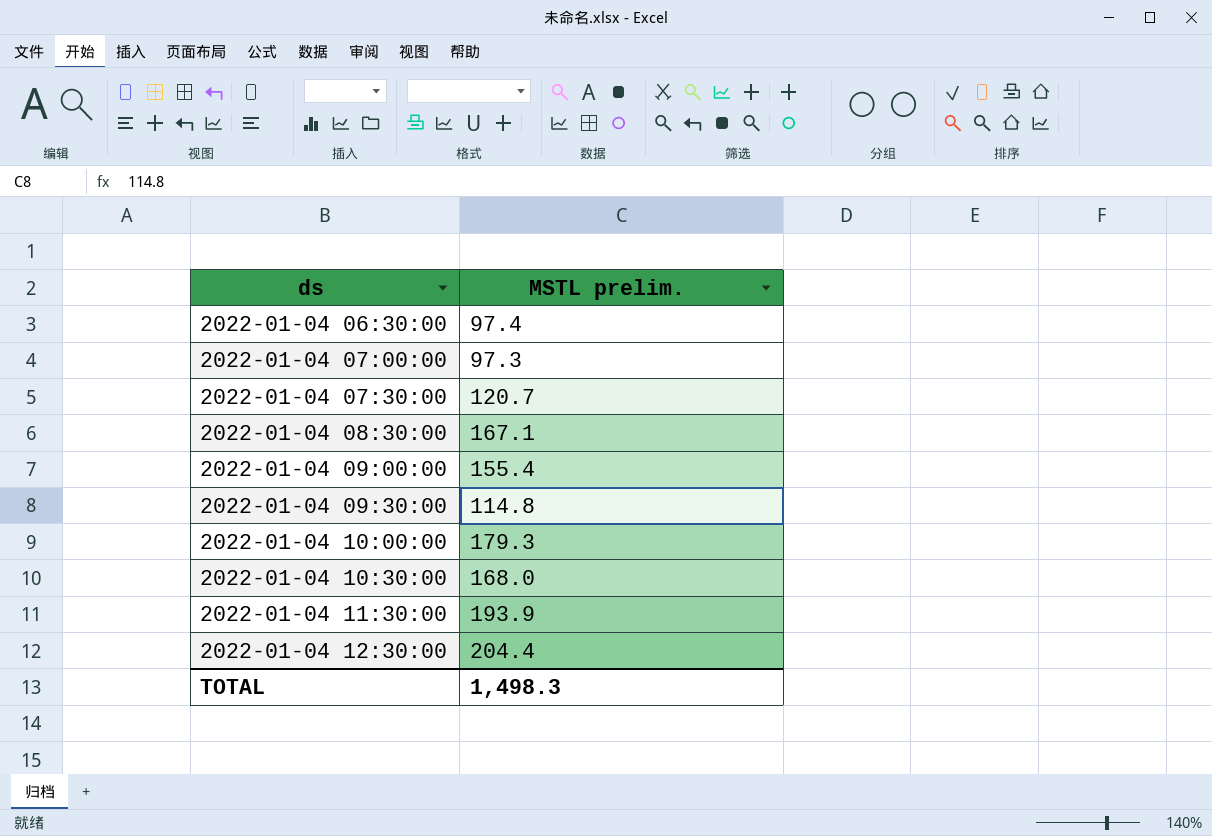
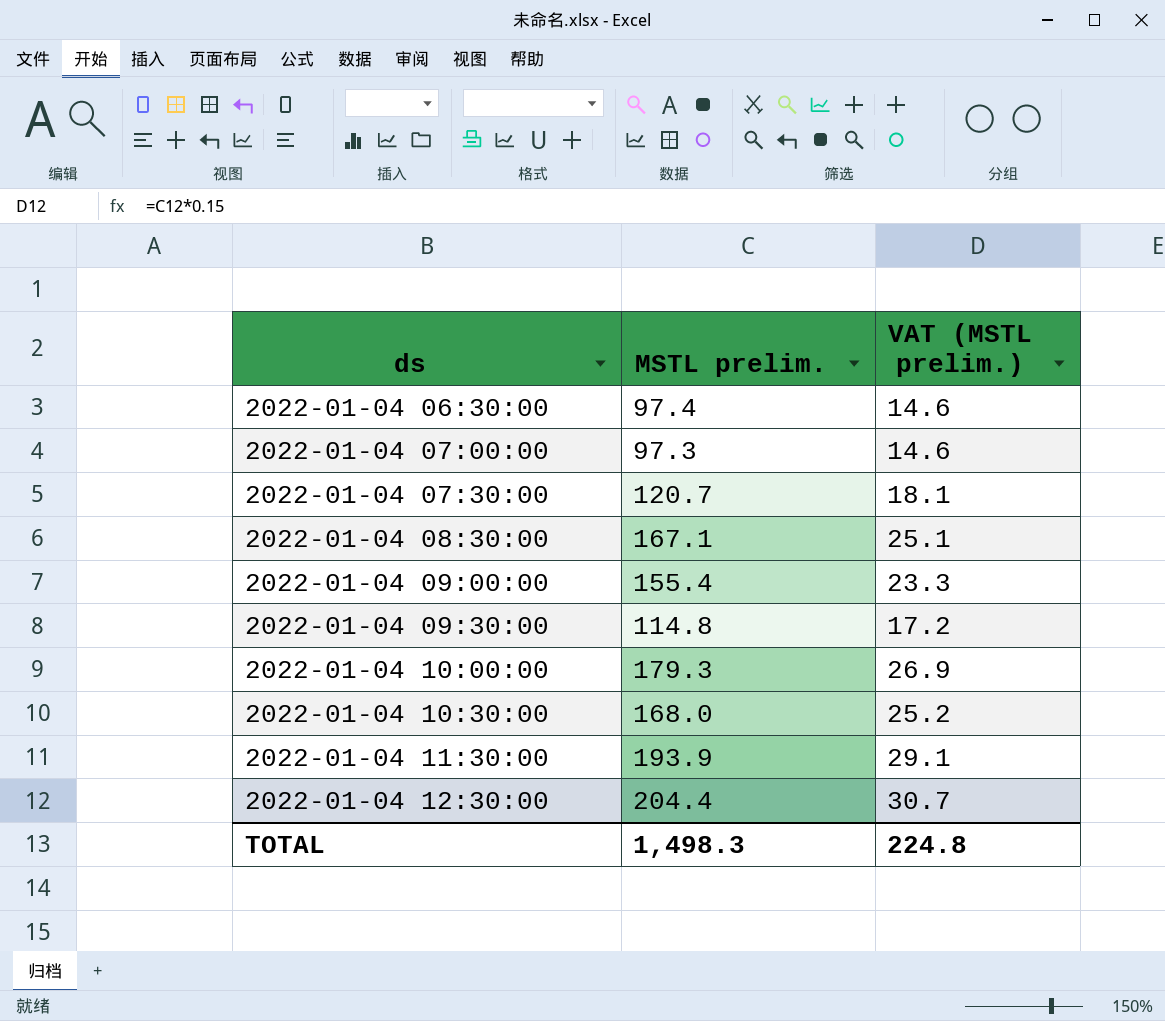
column VAT (MSTL prelim.) | formula: none -> [MSTL prelim.] * 0.15

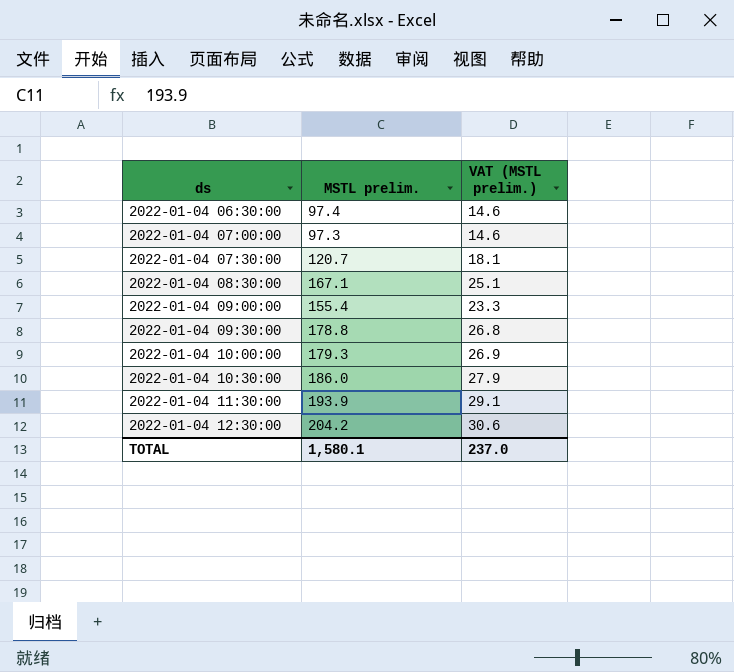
2022-01-04 09:30:00 | MSTL prelim.: 114.8 -> 178.8
2022-01-04 09:30:00 | VAT (MSTL prelim.): 17.2 -> 26.8
2022-01-04 10:30:00 | MSTL prelim.: 168.0 -> 186.0
2022-01-04 10:30:00 | VAT (MSTL prelim.): 25.2 -> 27.9
2022-01-04 12:30:00 | MSTL prelim.: 204.4 -> 204.2
2022-01-04 12:30:00 | VAT (MSTL prelim.): 30.7 -> 30.6
TOTAL | MSTL prelim.: 1,498.3 -> 1,580.1
TOTAL | VAT (MSTL prelim.): 224.8 -> 237.0

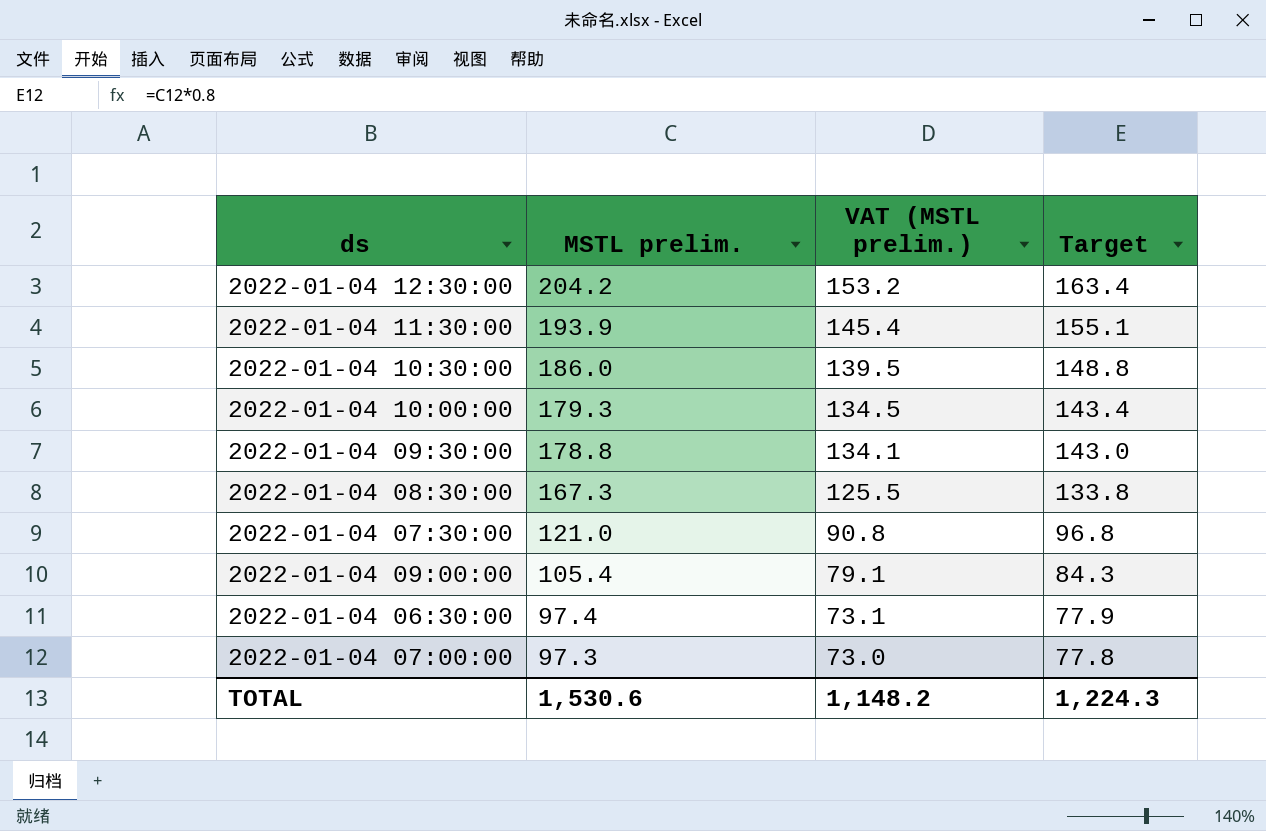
row order: ds ascending -> MSTL prelim. descending
column VAT (MSTL prelim.) | formula: [MSTL prelim.] * 0.15 -> [MSTL prelim.] * 0.75
column Target | formula: none -> [MSTL prelim.] * 0.8
2022-01-04 08:30:00 | MSTL prelim.: 167.1 -> 167.3
2022-01-04 07:30:00 | MSTL prelim.: 120.7 -> 121.0
2022-01-04 09:00:00 | MSTL prelim.: 155.4 -> 105.4
TOTAL | MSTL prelim.: 1,580.1 -> 1,530.6
TOTAL | VAT (MSTL prelim.): 237.0 -> 1,148.2

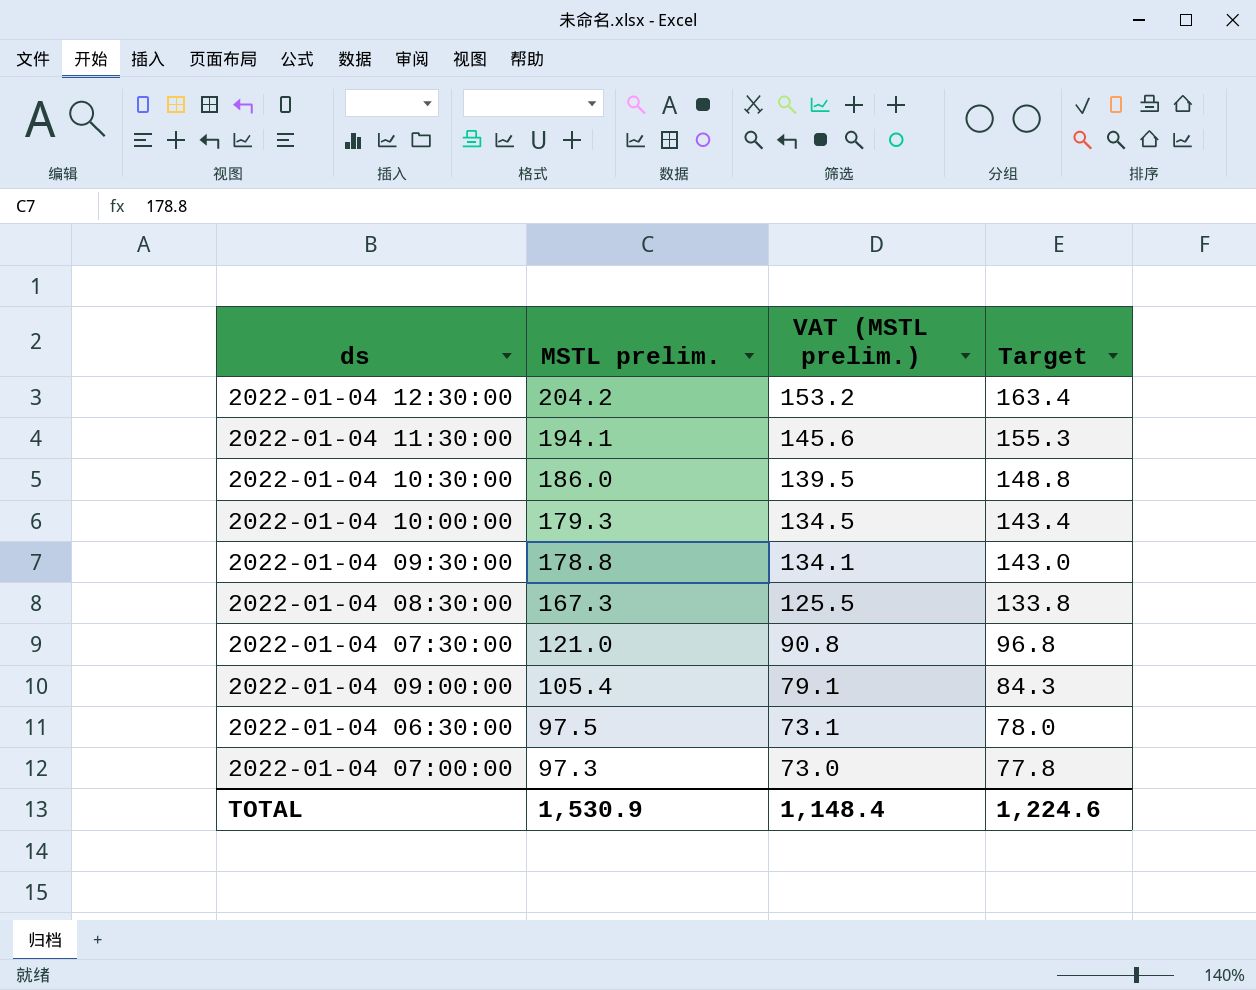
2022-01-04 11:30:00 | MSTL prelim.: 193.9 -> 194.1
2022-01-04 11:30:00 | VAT (MSTL prelim.): 145.4 -> 145.6
2022-01-04 11:30:00 | Target: 155.1 -> 155.3
2022-01-04 06:30:00 | MSTL prelim.: 97.4 -> 97.5
2022-01-04 06:30:00 | Target: 77.9 -> 78.0
TOTAL | MSTL prelim.: 1,530.6 -> 1,530.9
TOTAL | VAT (MSTL prelim.): 1,148.2 -> 1,148.4
TOTAL | Target: 1,224.3 -> 1,224.6

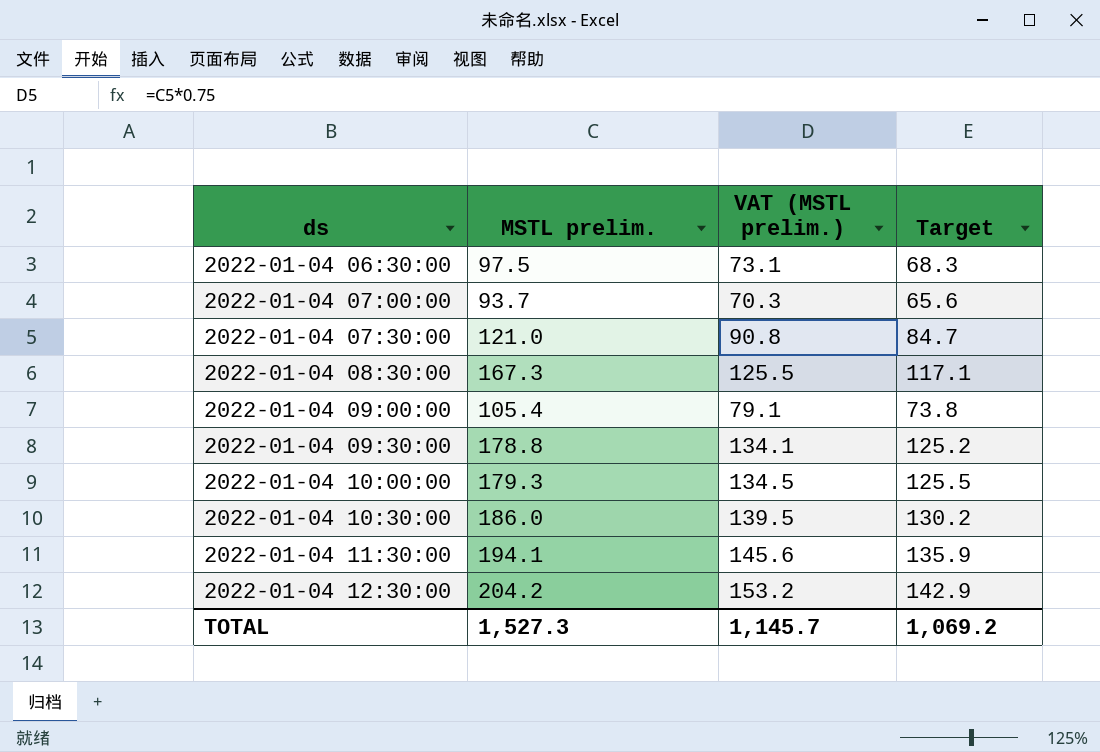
row order: MSTL prelim. descending -> ds ascending
column Target | formula: [MSTL prelim.] * 0.8 -> [MSTL prelim.] * 0.7
2022-01-04 07:00:00 | MSTL prelim.: 97.3 -> 93.7
2022-01-04 07:00:00 | VAT (MSTL prelim.): 73.0 -> 70.3
TOTAL | MSTL prelim.: 1,530.9 -> 1,527.3
TOTAL | VAT (MSTL prelim.): 1,148.4 -> 1,145.7
TOTAL | Target: 1,224.6 -> 1,069.2

